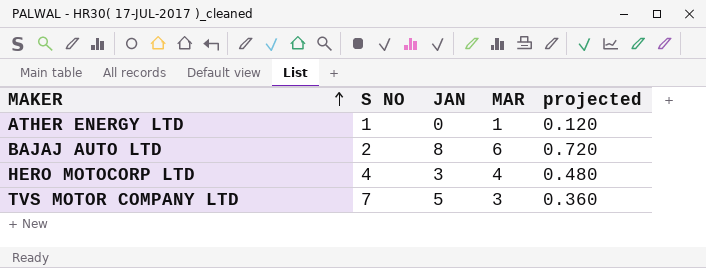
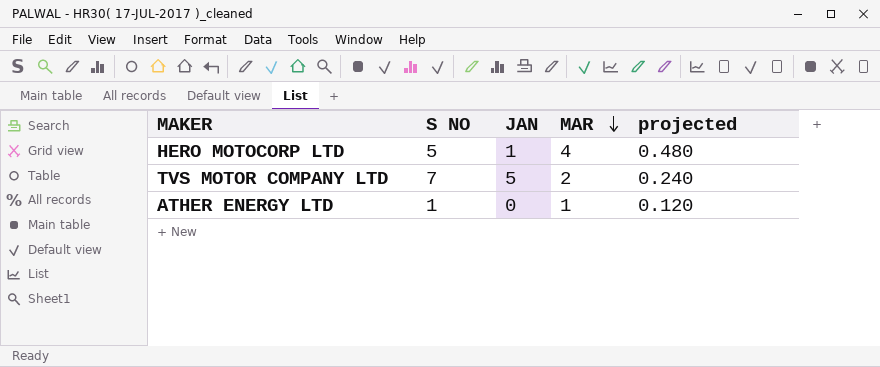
row order: MAKER ascending -> MAR descending
row BAJAJ AUTO LTD: 2 | 8 | 6 | 0.720 -> none
HERO MOTOCORP LTD | S NO: 4 -> 5
HERO MOTOCORP LTD | JAN: 3 -> 1
TVS MOTOR COMPANY LTD | MAR: 3 -> 2
TVS MOTOR COMPANY LTD | projected: 0.360 -> 0.240

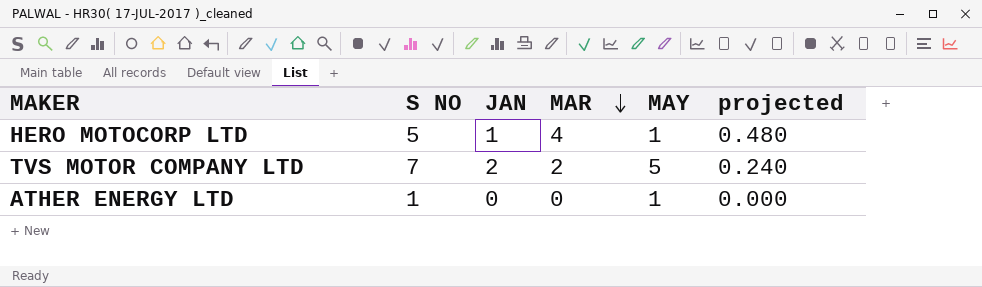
column MAY | position: none -> 5
TVS MOTOR COMPANY LTD | JAN: 5 -> 2
ATHER ENERGY LTD | MAR: 1 -> 0
ATHER ENERGY LTD | projected: 0.120 -> 0.000

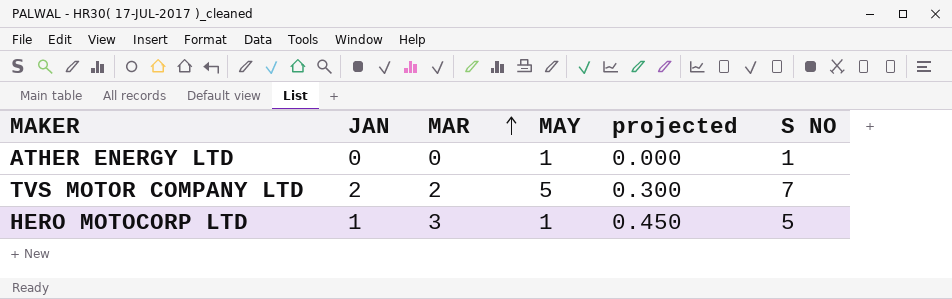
row order: MAR descending -> MAR ascending
column projected | formula: [MAR] * 0.12 -> [MAR] * 0.15
column S NO | position: 2 -> 6
HERO MOTOCORP LTD | MAR: 4 -> 3

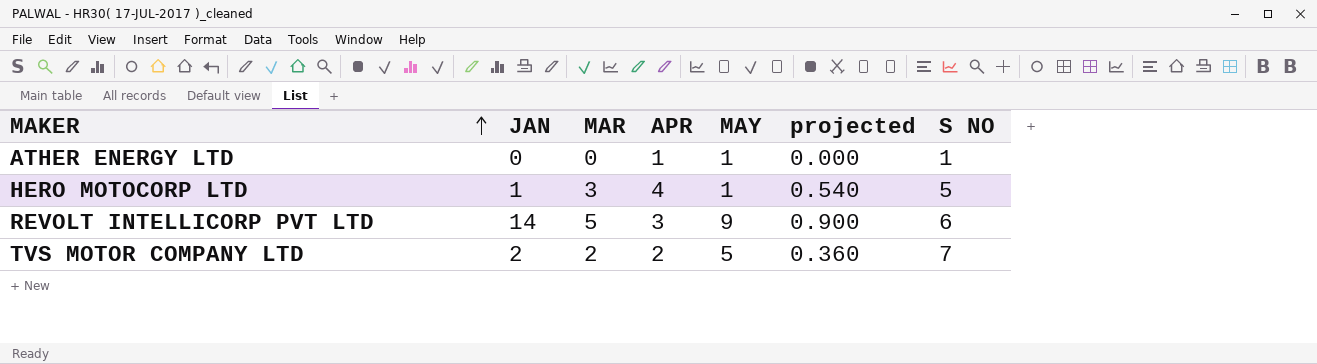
row order: MAR ascending -> MAKER ascending
column APR | position: none -> 4
column projected | formula: [MAR] * 0.15 -> [MAR] * 0.18
row REVOLT INTELLICORP PVT LTD: none -> 14 | 5 | 3 | 9 | 0.900 | 6

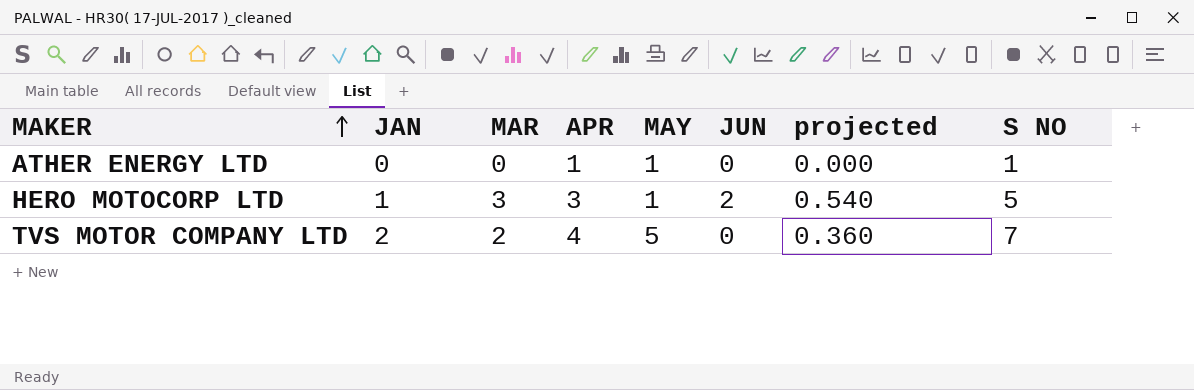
column JUN | position: none -> 6
row REVOLT INTELLICORP PVT LTD: 14 | 5 | 3 | 9 | 0.900 | 6 -> none
HERO MOTOCORP LTD | APR: 4 -> 3
TVS MOTOR COMPANY LTD | APR: 2 -> 4

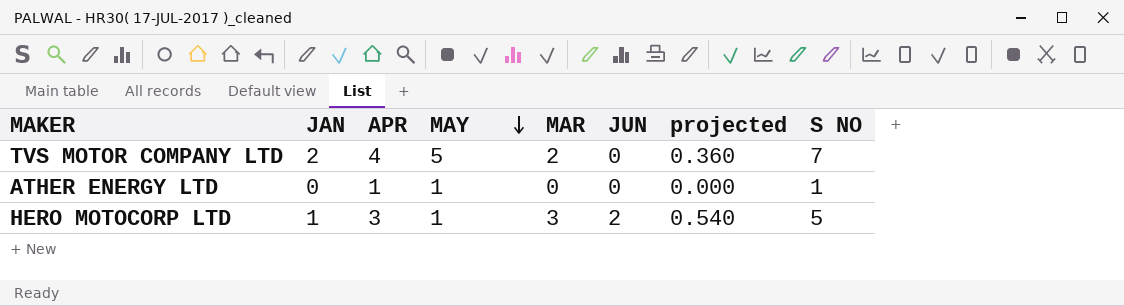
row order: MAKER ascending -> MAY descending
column MAR | position: 3 -> 5

